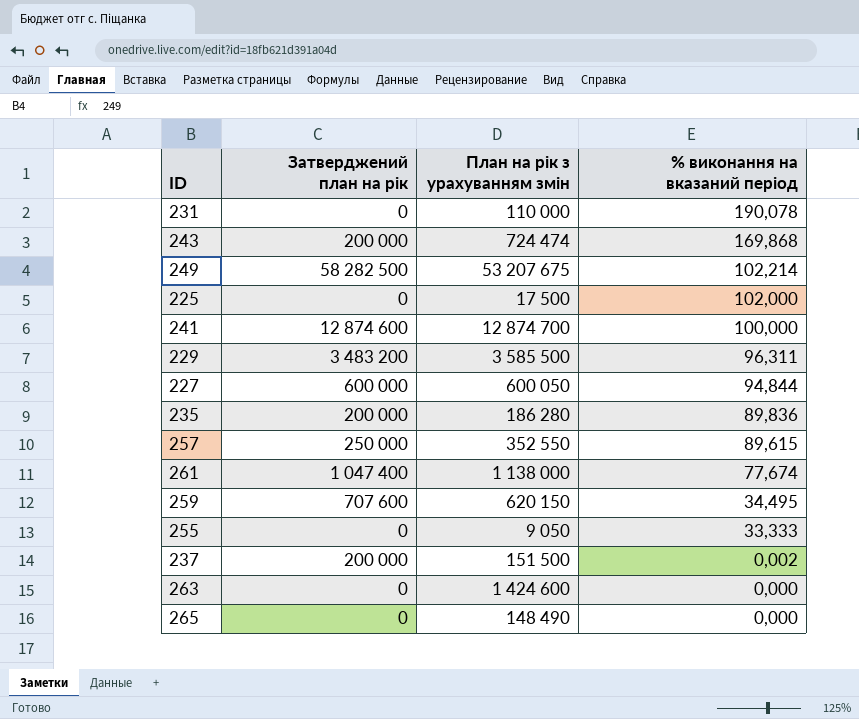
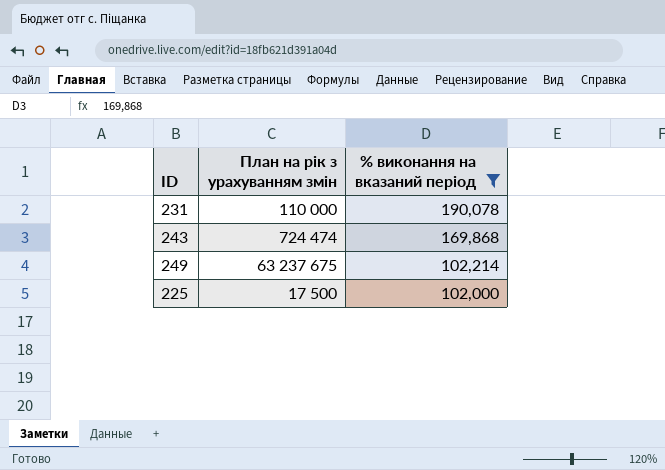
filter: none -> % виконання на вказаний період >= 102,000
column Затверджений план на рік | position: 2 -> none
249 | План на рік з урахуванням змін: 53 207 675 -> 63 237 675

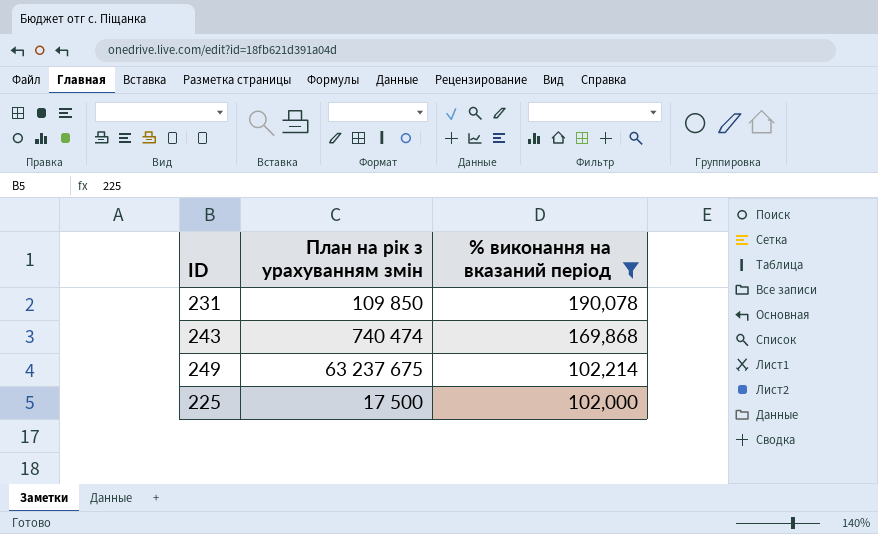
231 | План на рік з урахуванням змін: 110 000 -> 109 850
243 | План на рік з урахуванням змін: 724 474 -> 740 474

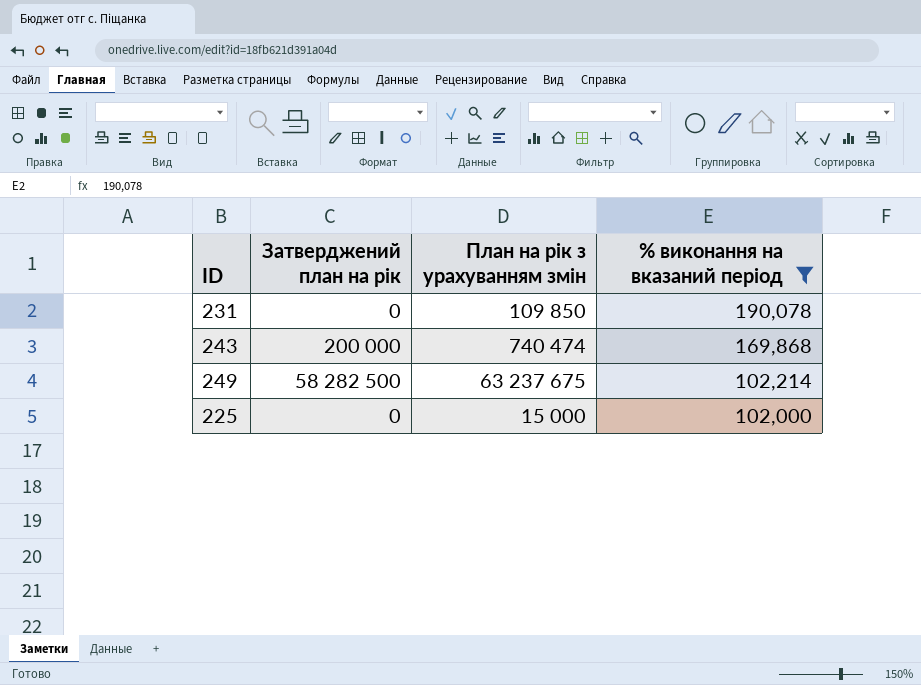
column Затверджений план на рік | position: none -> 2
225 | План на рік з урахуванням змін: 17 500 -> 15 000

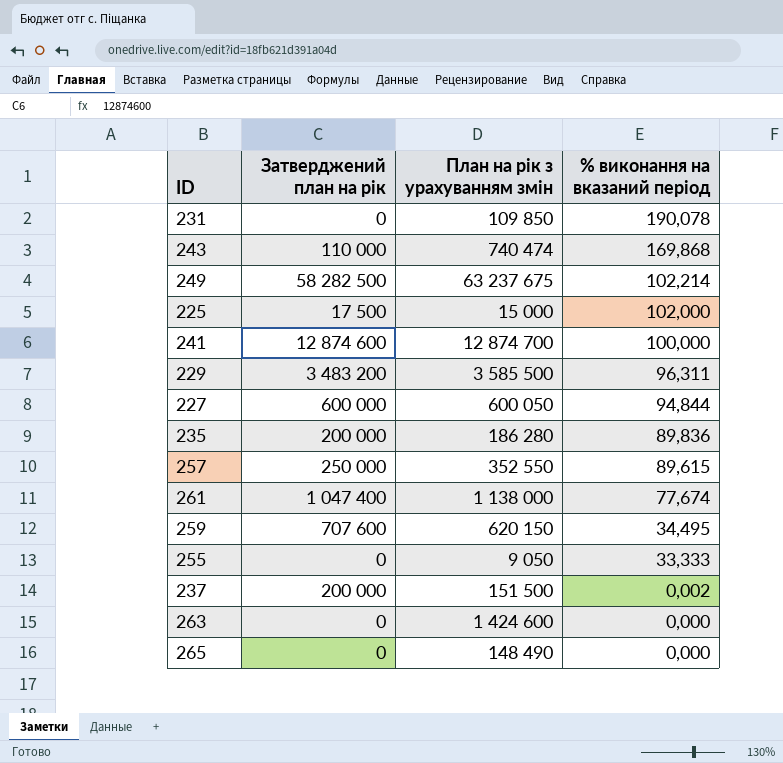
filter: % виконання на вказаний період >= 102,000 -> none
243 | Затверджений план на рік: 200 000 -> 110 000
225 | Затверджений план на рік: 0 -> 17 500

